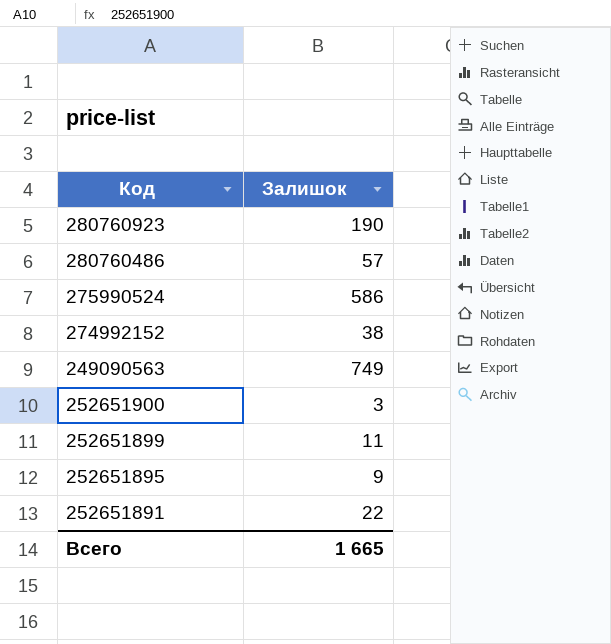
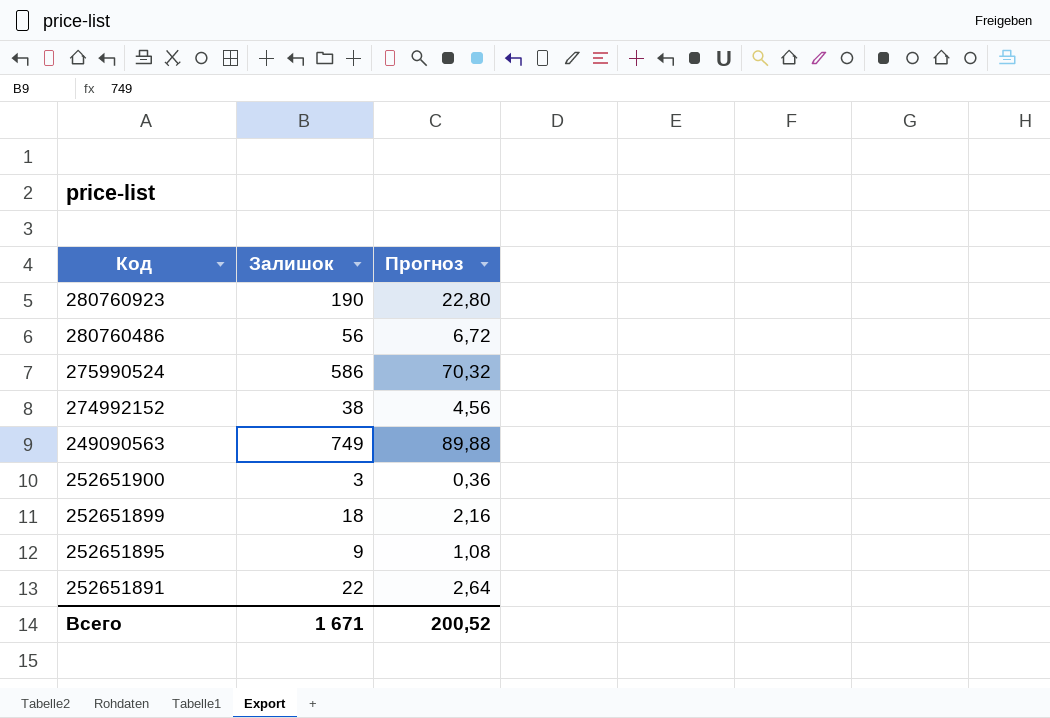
column Прогноз | formula: none -> [Залишок] * 0,12
280760486 | Залишок: 57 -> 56
252651899 | Залишок: 11 -> 18
Всего | Залишок: 1 665 -> 1 671

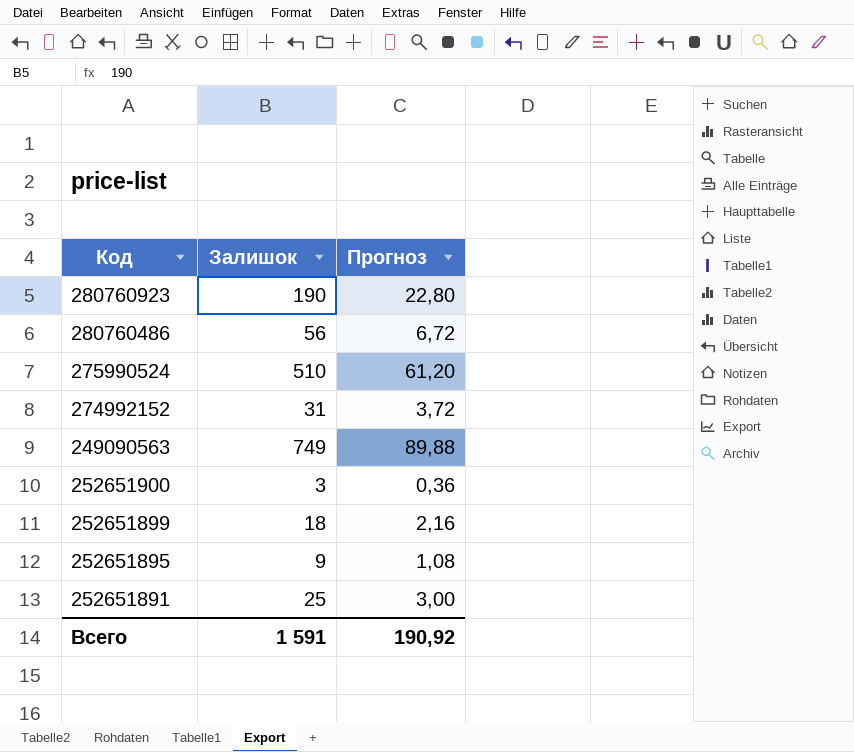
275990524 | Залишок: 586 -> 510
275990524 | Прогноз: 70,32 -> 61,20
274992152 | Залишок: 38 -> 31
274992152 | Прогноз: 4,56 -> 3,72
252651891 | Залишок: 22 -> 25
252651891 | Прогноз: 2,64 -> 3,00
Всего | Залишок: 1 671 -> 1 591
Всего | Прогноз: 200,52 -> 190,92

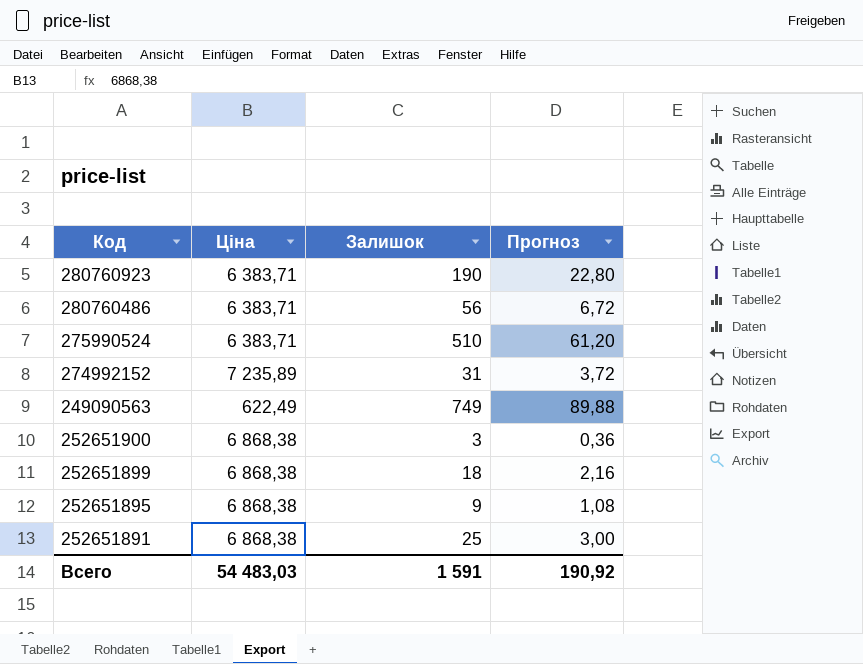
column Ціна | position: none -> 2

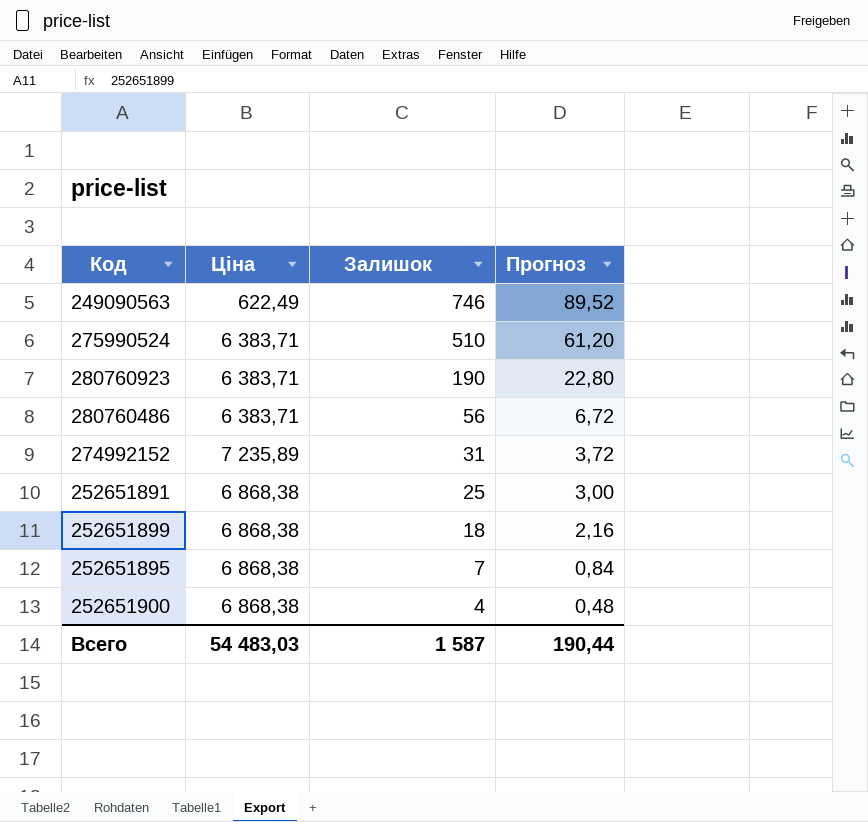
row order: none -> Залишок descending
249090563 | Залишок: 749 -> 746
249090563 | Прогноз: 89,88 -> 89,52
252651895 | Залишок: 9 -> 7
252651895 | Прогноз: 1,08 -> 0,84
252651900 | Залишок: 3 -> 4
252651900 | Прогноз: 0,36 -> 0,48
Всего | Залишок: 1 591 -> 1 587
Всего | Прогноз: 190,92 -> 190,44

